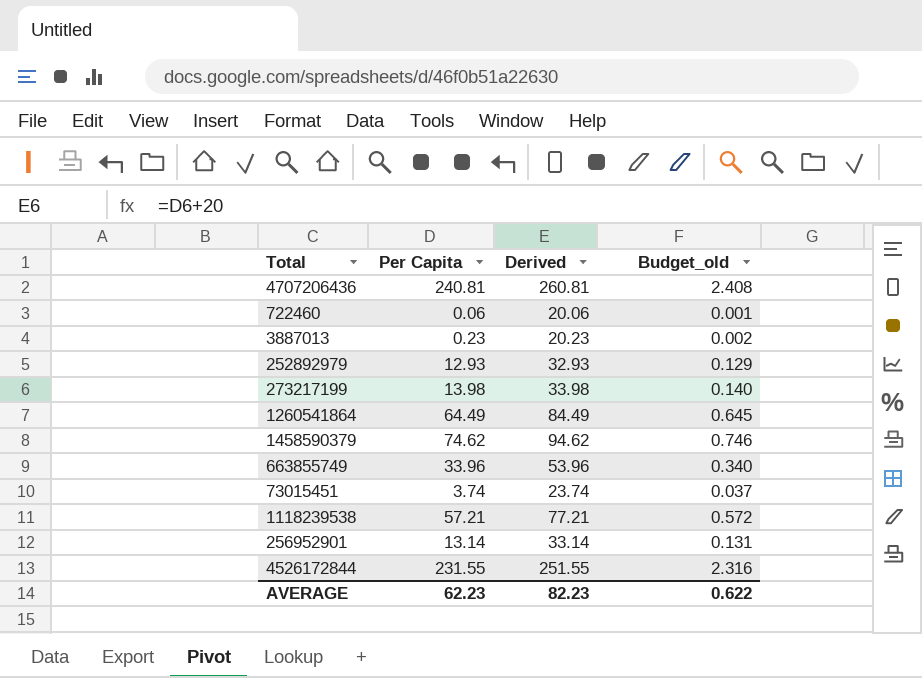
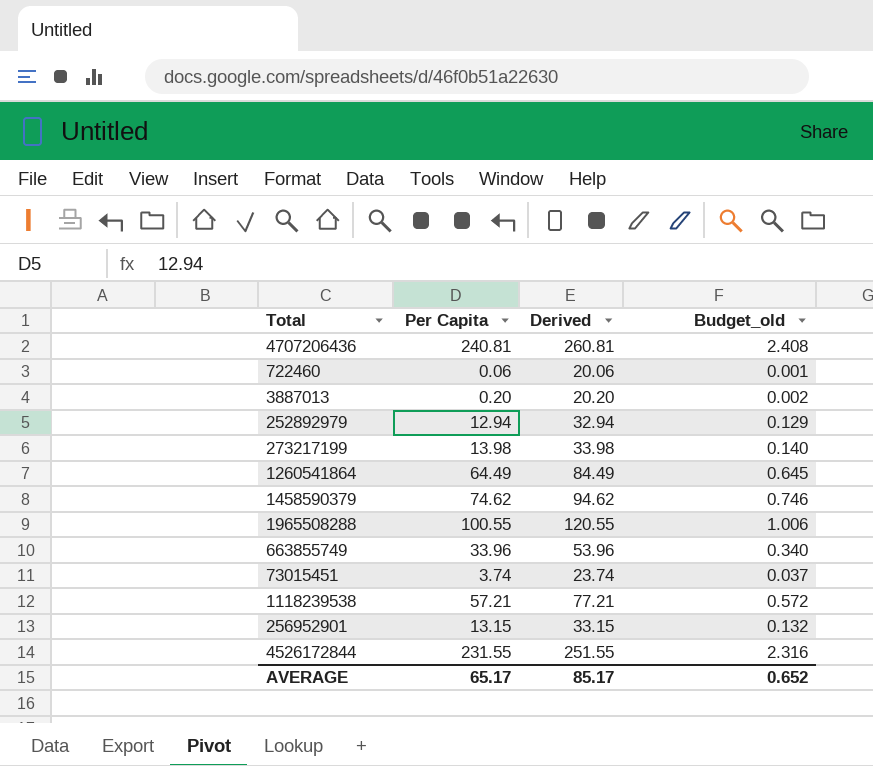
3887013 | Per Capita: 0.23 -> 0.20
3887013 | Derived: 20.23 -> 20.20
252892979 | Per Capita: 12.93 -> 12.94
252892979 | Derived: 32.93 -> 32.94
row 1965508288: none -> 100.55 | 120.55 | 1.006
256952901 | Per Capita: 13.14 -> 13.15
256952901 | Derived: 33.14 -> 33.15
256952901 | Budget_old: 0.131 -> 0.132
AVERAGE | Per Capita: 62.23 -> 65.17
AVERAGE | Derived: 82.23 -> 85.17
AVERAGE | Budget_old: 0.622 -> 0.652

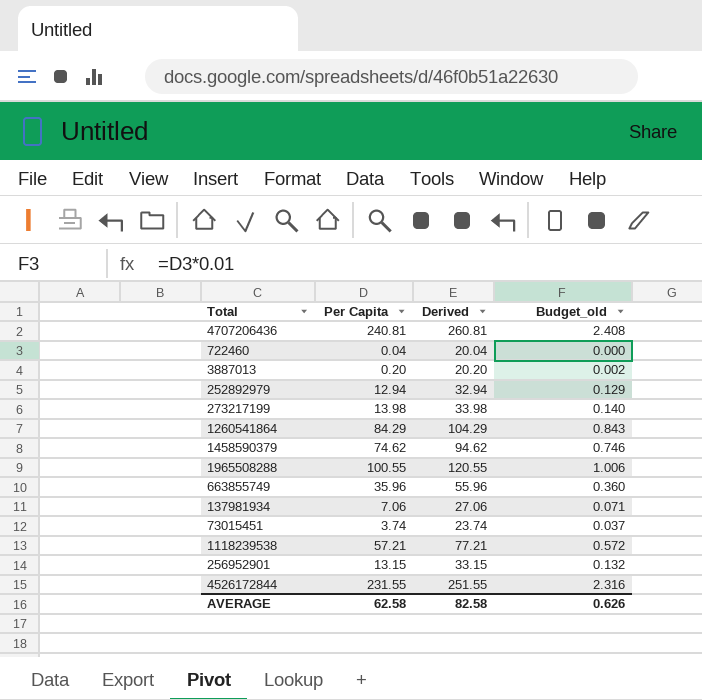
722460 | Per Capita: 0.06 -> 0.04
722460 | Derived: 20.06 -> 20.04
722460 | Budget_old: 0.001 -> 0.000
1260541864 | Per Capita: 64.49 -> 84.29
1260541864 | Derived: 84.49 -> 104.29
1260541864 | Budget_old: 0.645 -> 0.843
663855749 | Per Capita: 33.96 -> 35.96
663855749 | Derived: 53.96 -> 55.96
663855749 | Budget_old: 0.340 -> 0.360
row 137981934: none -> 7.06 | 27.06 | 0.071
AVERAGE | Per Capita: 65.17 -> 62.58
AVERAGE | Derived: 85.17 -> 82.58
AVERAGE | Budget_old: 0.652 -> 0.626

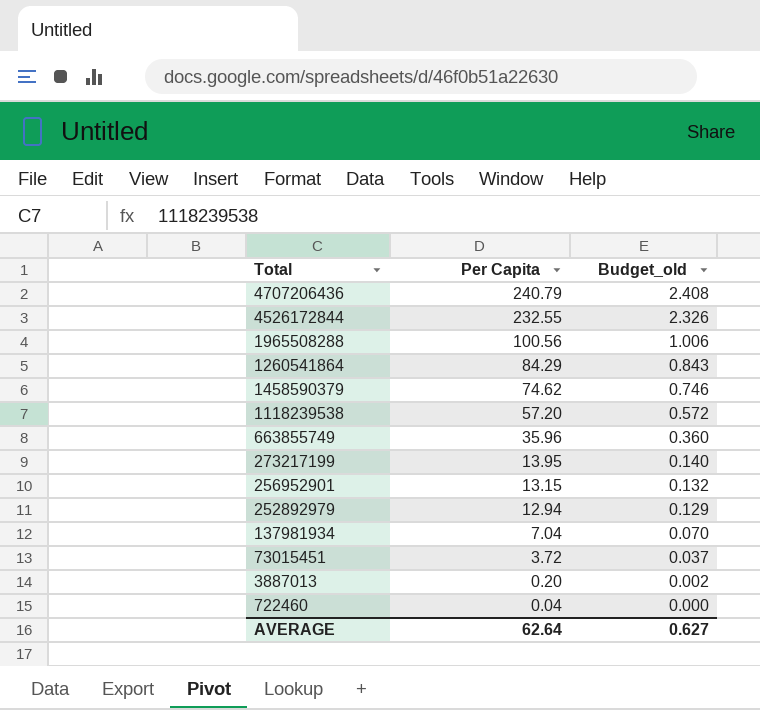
row order: none -> Per Capita descending
column Derived | formula: [Per Capita] + 20 -> none
4707206436 | Per Capita: 240.81 -> 240.79
4526172844 | Per Capita: 231.55 -> 232.55
4526172844 | Budget_old: 2.316 -> 2.326
1965508288 | Per Capita: 100.55 -> 100.56
1118239538 | Per Capita: 57.21 -> 57.20
273217199 | Per Capita: 13.98 -> 13.95
137981934 | Per Capita: 7.06 -> 7.04
137981934 | Budget_old: 0.071 -> 0.070
73015451 | Per Capita: 3.74 -> 3.72
AVERAGE | Per Capita: 62.58 -> 62.64
AVERAGE | Budget_old: 0.626 -> 0.627

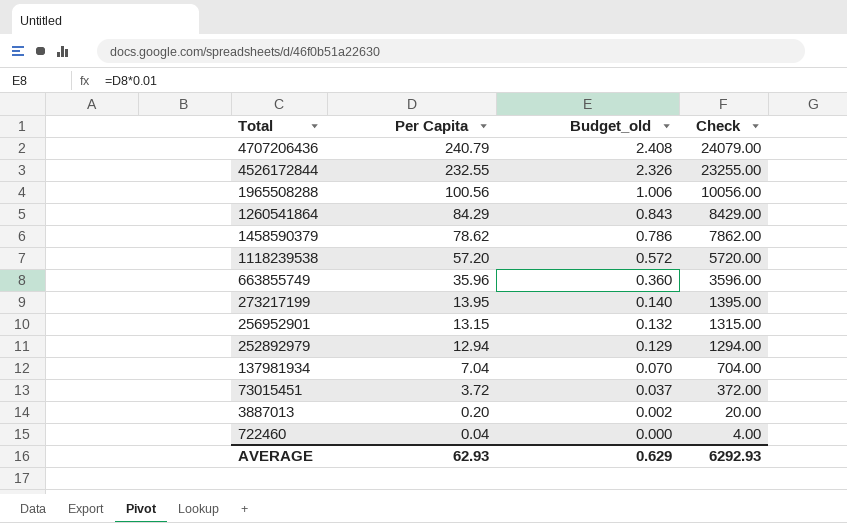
column Check | formula: none -> [Per Capita] * 100
1458590379 | Per Capita: 74.62 -> 78.62
1458590379 | Budget_old: 0.746 -> 0.786
AVERAGE | Per Capita: 62.64 -> 62.93
AVERAGE | Budget_old: 0.627 -> 0.629

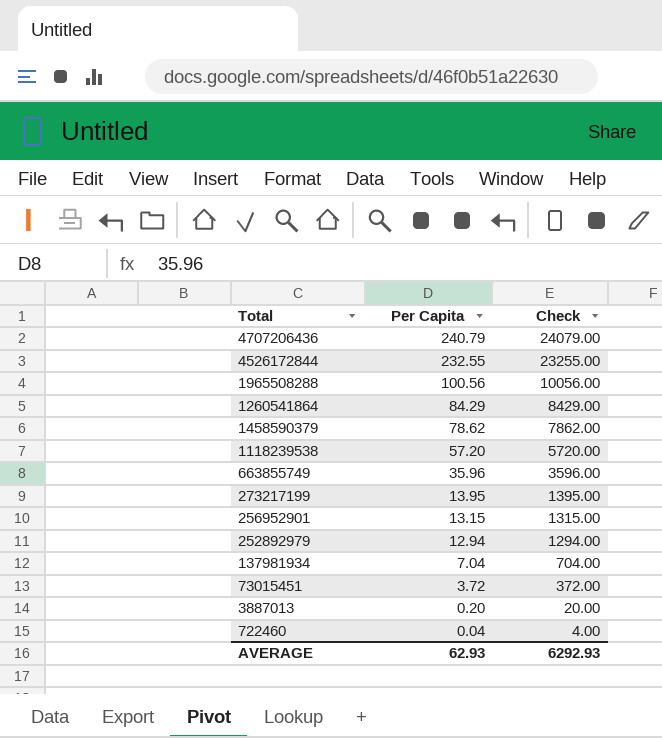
column Budget_old | formula: [Per Capita] * 0.01 -> none

